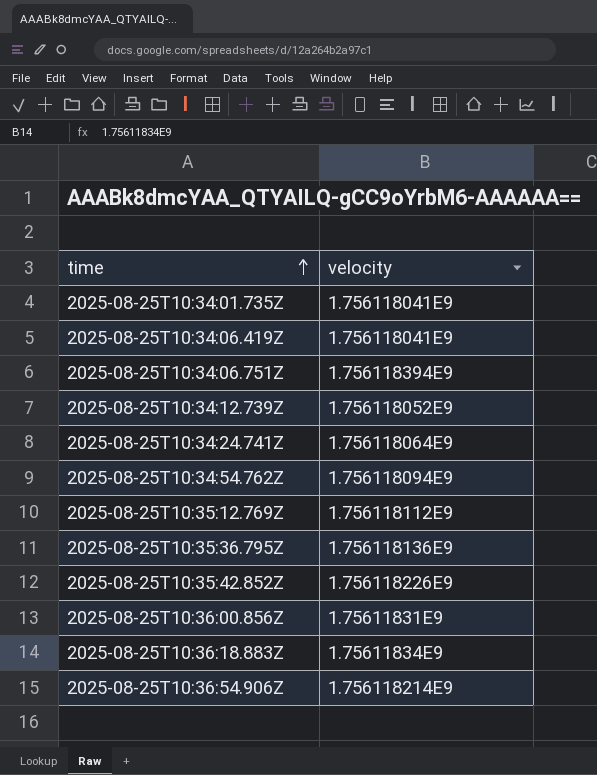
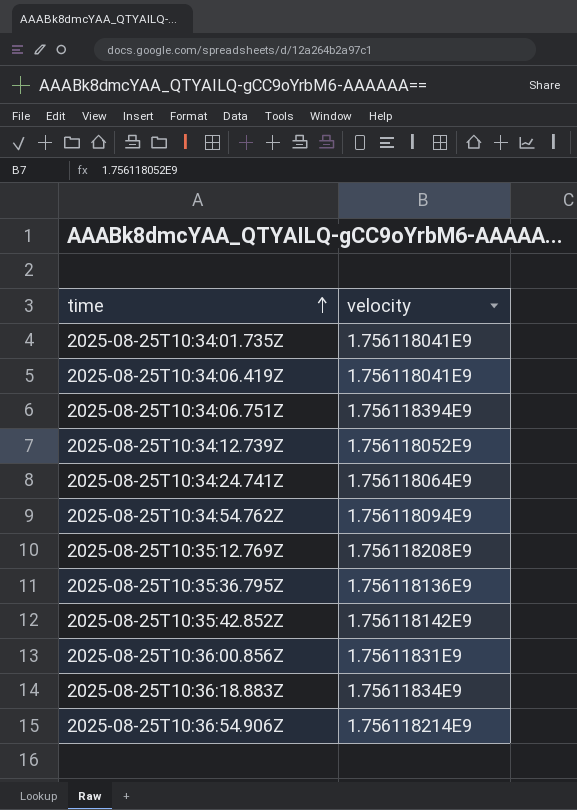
2025-08-25T10:35:12.769Z | velocity: 1.756118112E9 -> 1.756118208E9
2025-08-25T10:35:42.852Z | velocity: 1.756118226E9 -> 1.756118142E9

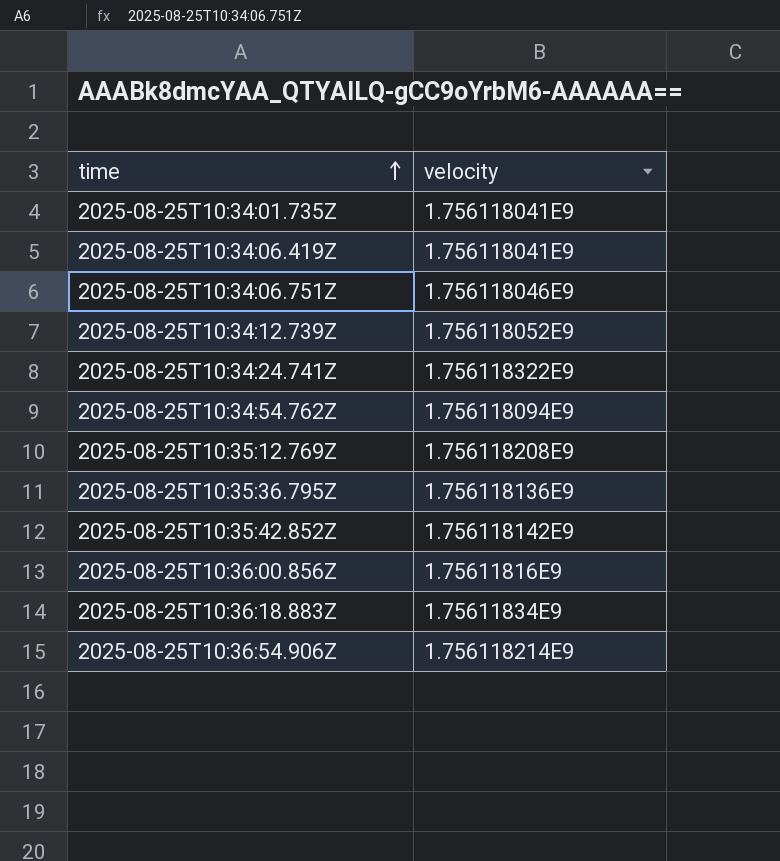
2025-08-25T10:34:06.751Z | velocity: 1.756118394E9 -> 1.756118046E9
2025-08-25T10:34:24.741Z | velocity: 1.756118064E9 -> 1.756118322E9
2025-08-25T10:36:00.856Z | velocity: 1.75611831E9 -> 1.75611816E9

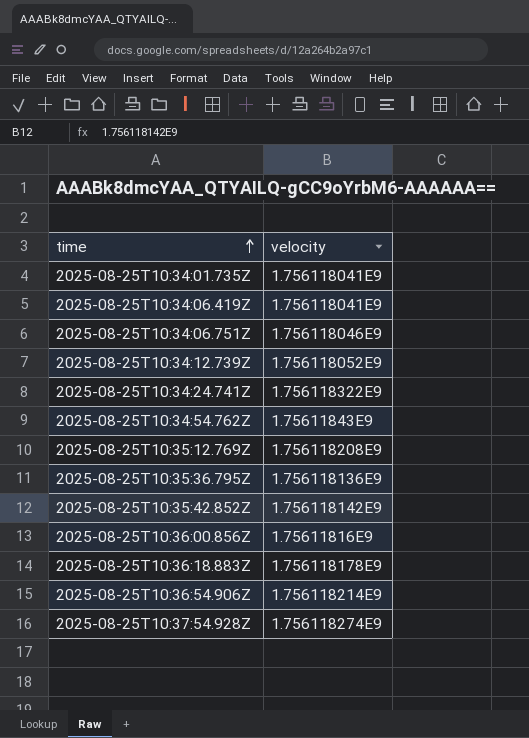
2025-08-25T10:34:54.762Z | velocity: 1.756118094E9 -> 1.75611843E9
2025-08-25T10:36:18.883Z | velocity: 1.75611834E9 -> 1.756118178E9
row 2025-08-25T10:37:54.928Z: none -> 1.756118274E9

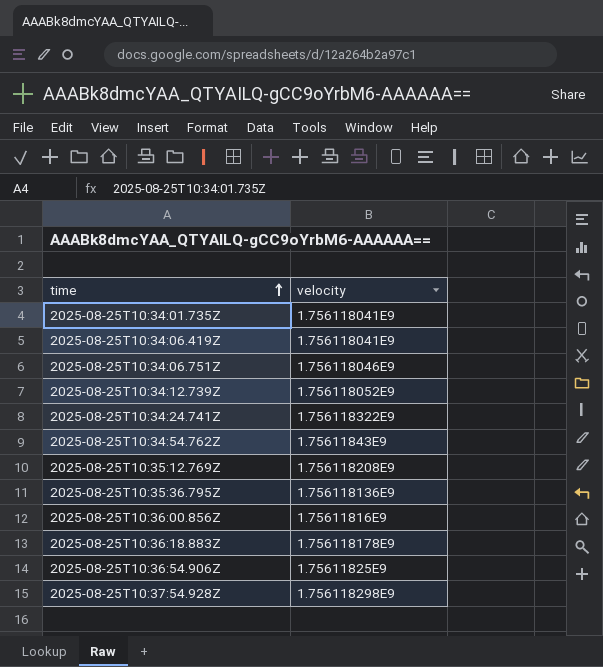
row 2025-08-25T10:35:42.852Z: 1.756118142E9 -> none
2025-08-25T10:36:54.906Z | velocity: 1.756118214E9 -> 1.75611825E9
2025-08-25T10:37:54.928Z | velocity: 1.756118274E9 -> 1.756118298E9

